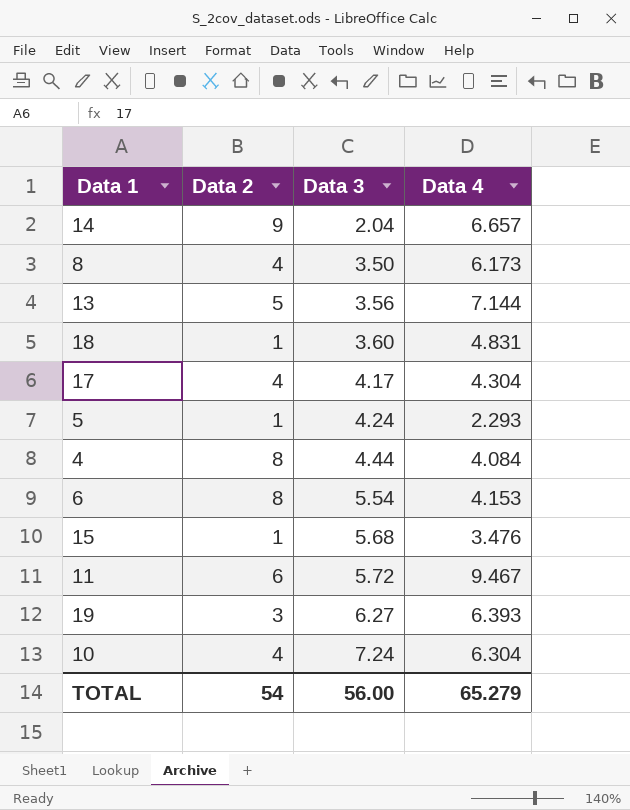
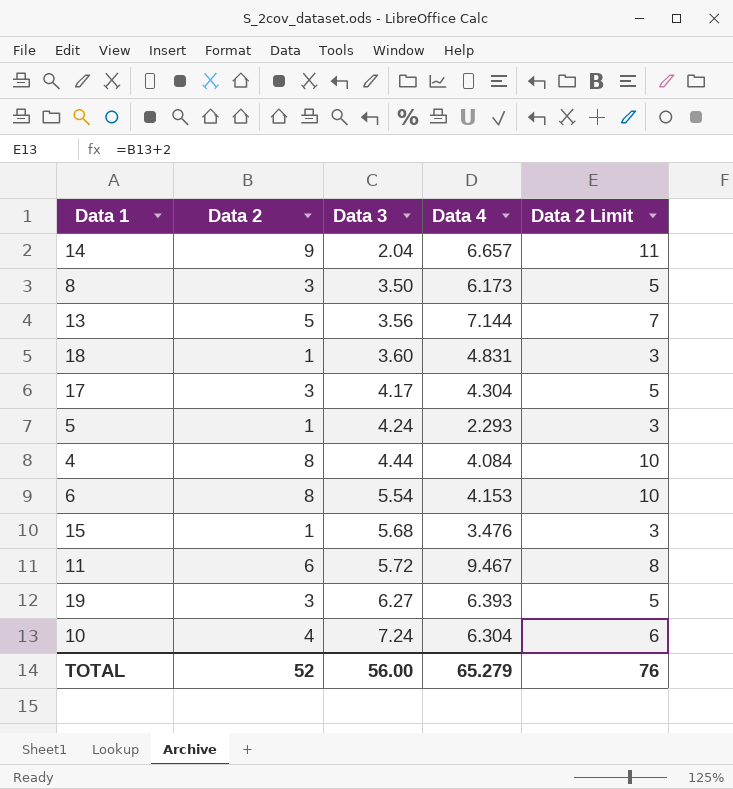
column Data 2 Limit | formula: none -> [Data 2] + 2
8 | Data 2: 4 -> 3
17 | Data 2: 4 -> 3
TOTAL | Data 2: 54 -> 52

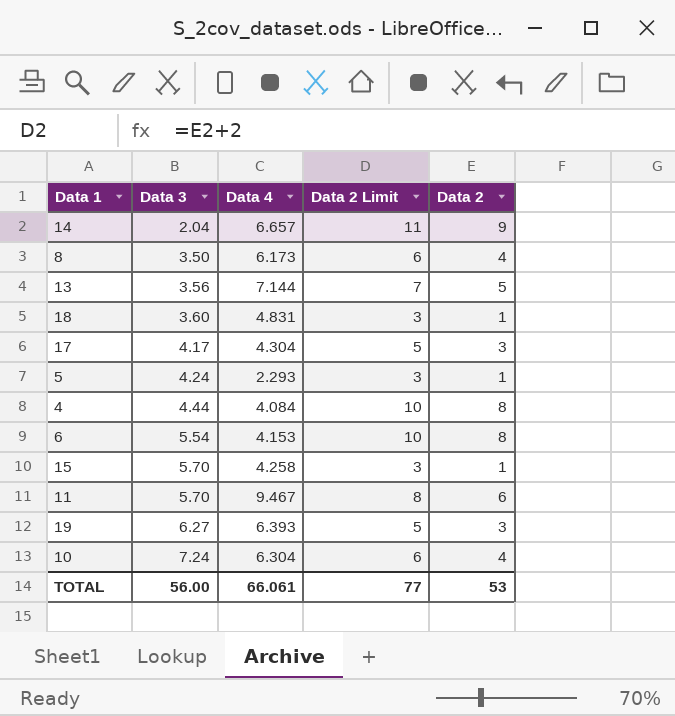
column Data 2 | position: 2 -> 5
8 | Data 2 Limit: 5 -> 6
8 | Data 2: 3 -> 4
15 | Data 3: 5.68 -> 5.70
15 | Data 4: 3.476 -> 4.258
11 | Data 3: 5.72 -> 5.70
TOTAL | Data 4: 65.279 -> 66.061
TOTAL | Data 2 Limit: 76 -> 77
TOTAL | Data 2: 52 -> 53

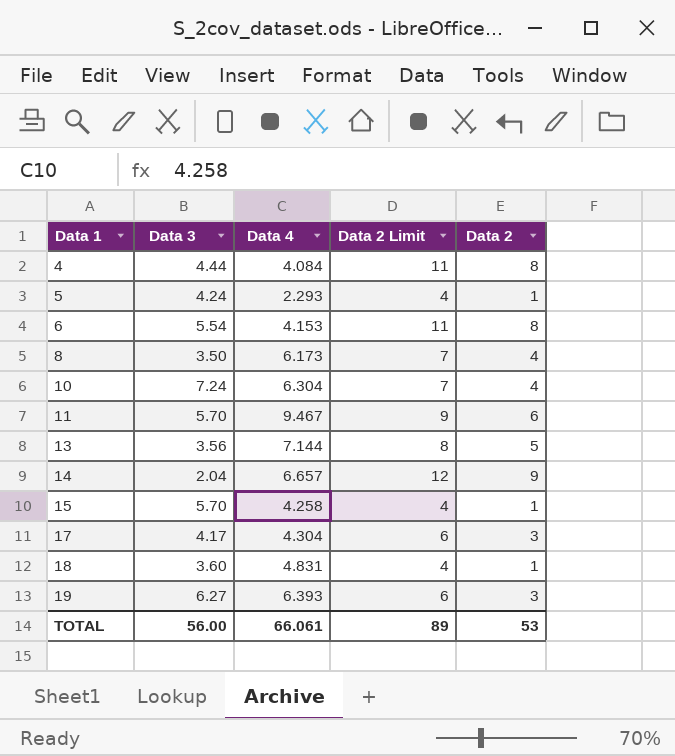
row order: Data 3 ascending -> Data 1 ascending
column Data 2 Limit | formula: [Data 2] + 2 -> [Data 2] + 3
TOTAL | Data 2 Limit: 77 -> 89

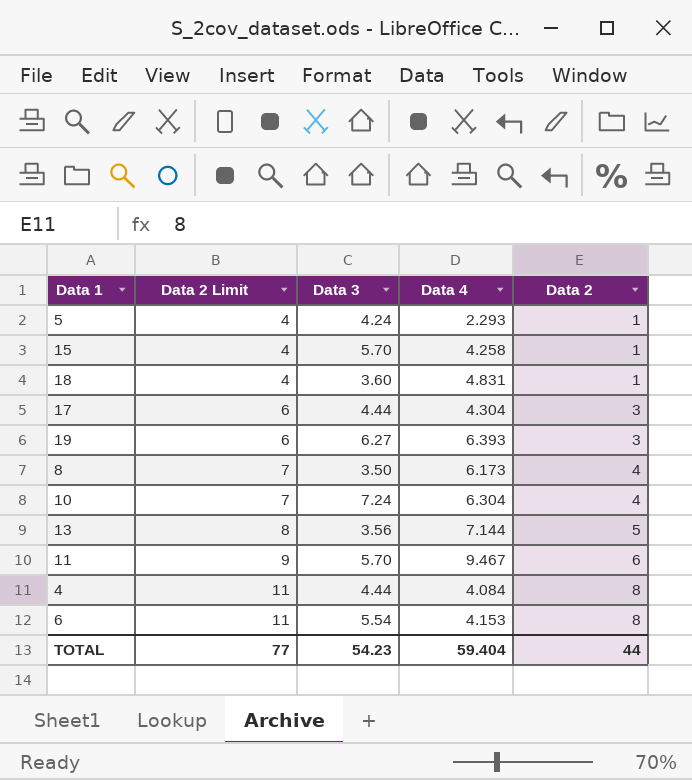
row order: Data 1 ascending -> Data 2 Limit ascending
column Data 2 Limit | position: 4 -> 2
row 14: 2.04 | 6.657 | 12 | 9 -> none
17 | Data 3: 4.17 -> 4.44
TOTAL | Data 2 Limit: 89 -> 77
TOTAL | Data 3: 56.00 -> 54.23
TOTAL | Data 4: 66.061 -> 59.404
TOTAL | Data 2: 53 -> 44

